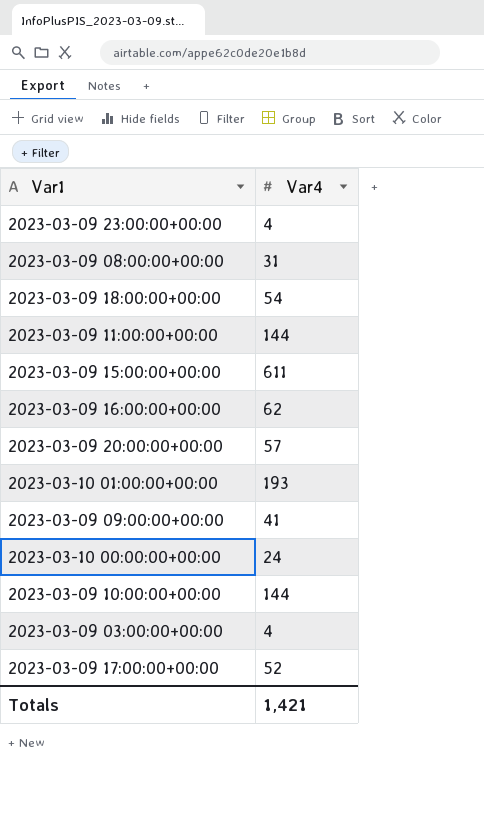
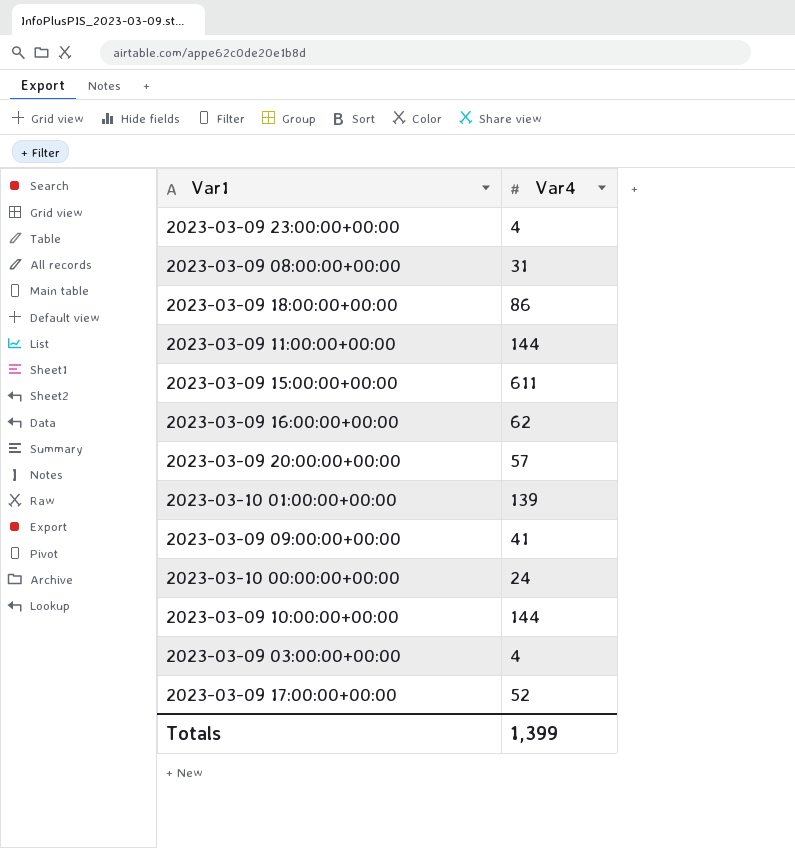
2023-03-09 18:00:00+00:00 | Var4: 54 -> 86
2023-03-10 01:00:00+00:00 | Var4: 193 -> 139
Totals | Var4: 1,421 -> 1,399

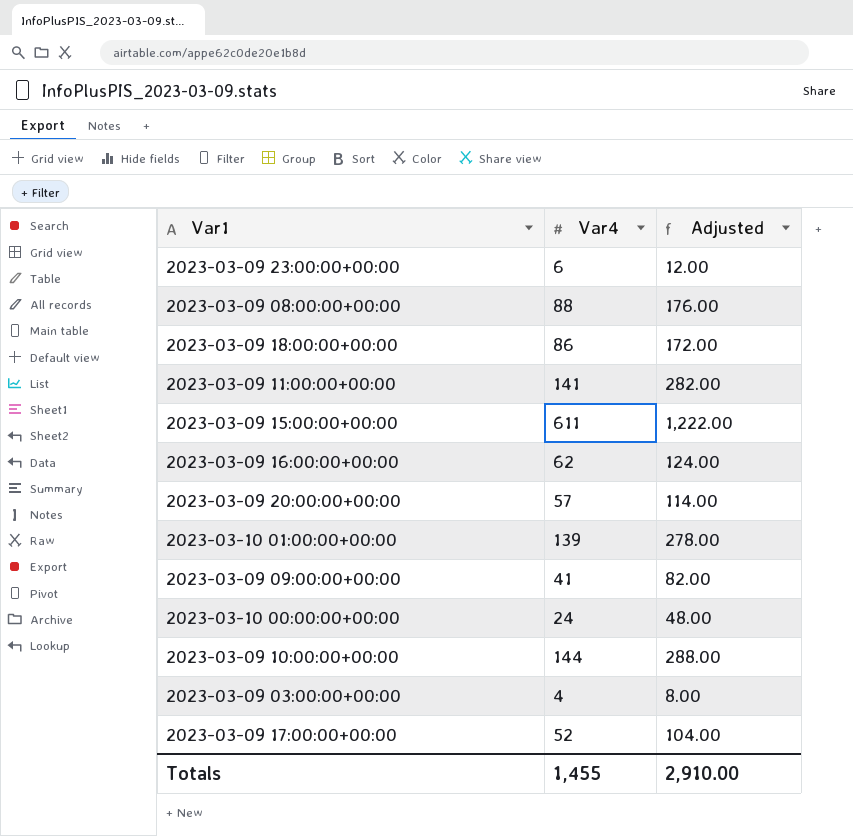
column Adjusted | formula: none -> [Var4] * 2
2023-03-09 23:00:00+00:00 | Var4: 4 -> 6
2023-03-09 08:00:00+00:00 | Var4: 31 -> 88
2023-03-09 11:00:00+00:00 | Var4: 144 -> 141
Totals | Var4: 1,399 -> 1,455

